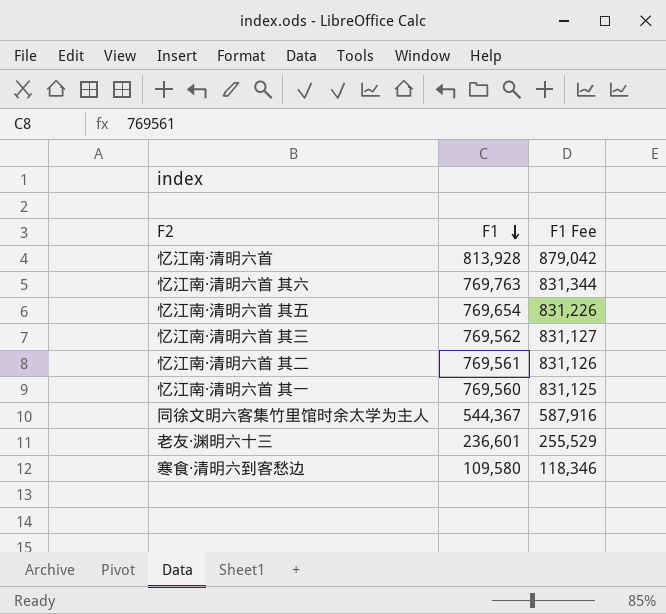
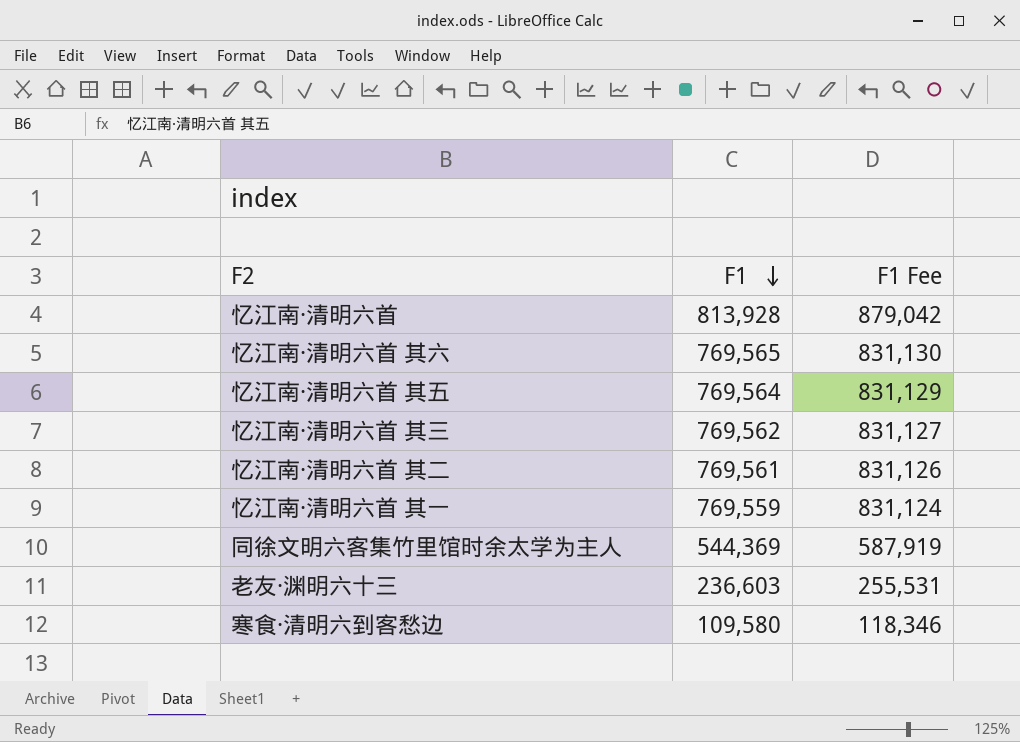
忆江南·清明六首 其六 | F1: 769,763 -> 769,565
忆江南·清明六首 其六 | F1 Fee: 831,344 -> 831,130
忆江南·清明六首 其五 | F1: 769,654 -> 769,564
忆江南·清明六首 其五 | F1 Fee: 831,226 -> 831,129
忆江南·清明六首 其一 | F1: 769,560 -> 769,559
忆江南·清明六首 其一 | F1 Fee: 831,125 -> 831,124
同徐文明六客集竹里馆时余太学为主人 | F1: 544,367 -> 544,369
同徐文明六客集竹里馆时余太学为主人 | F1 Fee: 587,916 -> 587,919
老友·渊明六十三 | F1: 236,601 -> 236,603
老友·渊明六十三 | F1 Fee: 255,529 -> 255,531

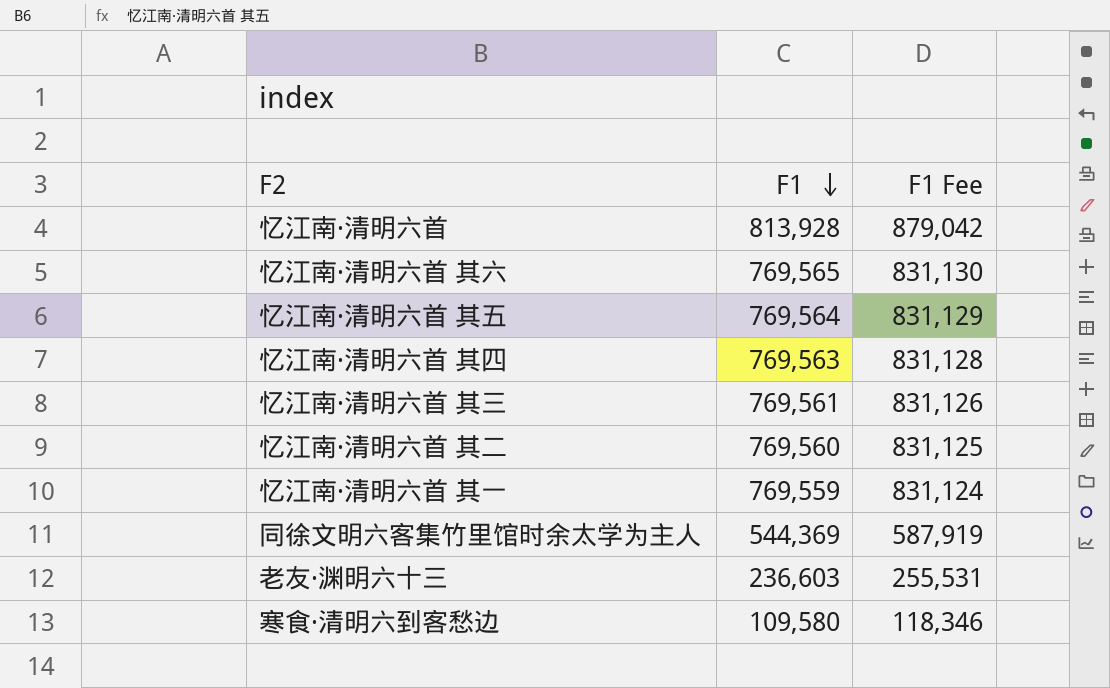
row 忆江南·清明六首 其四: none -> 769,563 | 831,128
忆江南·清明六首 其三 | F1: 769,562 -> 769,561
忆江南·清明六首 其三 | F1 Fee: 831,127 -> 831,126
忆江南·清明六首 其二 | F1: 769,561 -> 769,560
忆江南·清明六首 其二 | F1 Fee: 831,126 -> 831,125

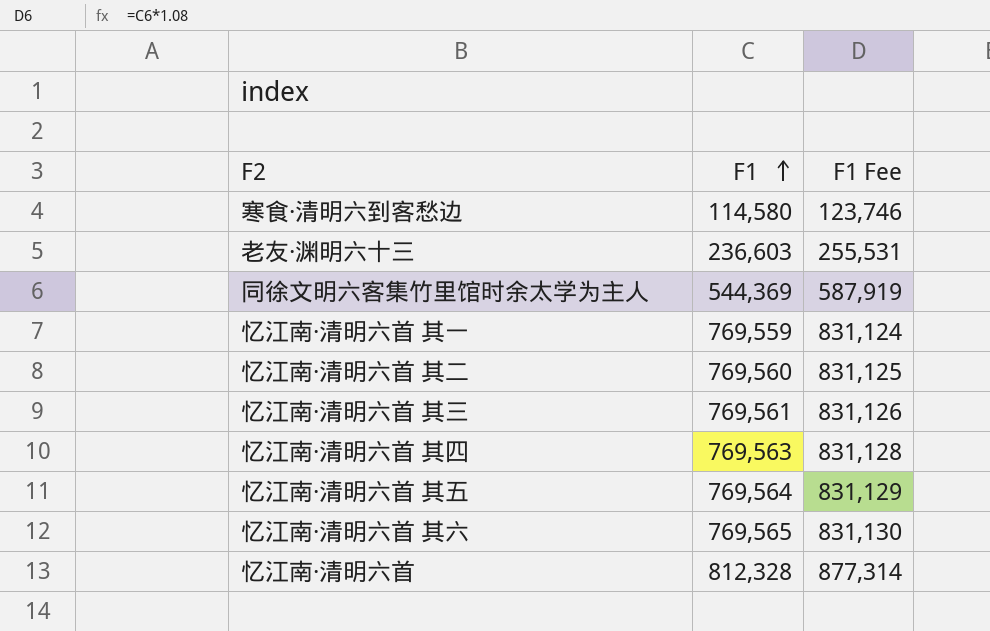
row order: F1 descending -> F1 ascending
寒食·清明六到客愁边 | F1: 109,580 -> 114,580
寒食·清明六到客愁边 | F1 Fee: 118,346 -> 123,746
忆江南·清明六首 | F1: 813,928 -> 812,328
忆江南·清明六首 | F1 Fee: 879,042 -> 877,314

